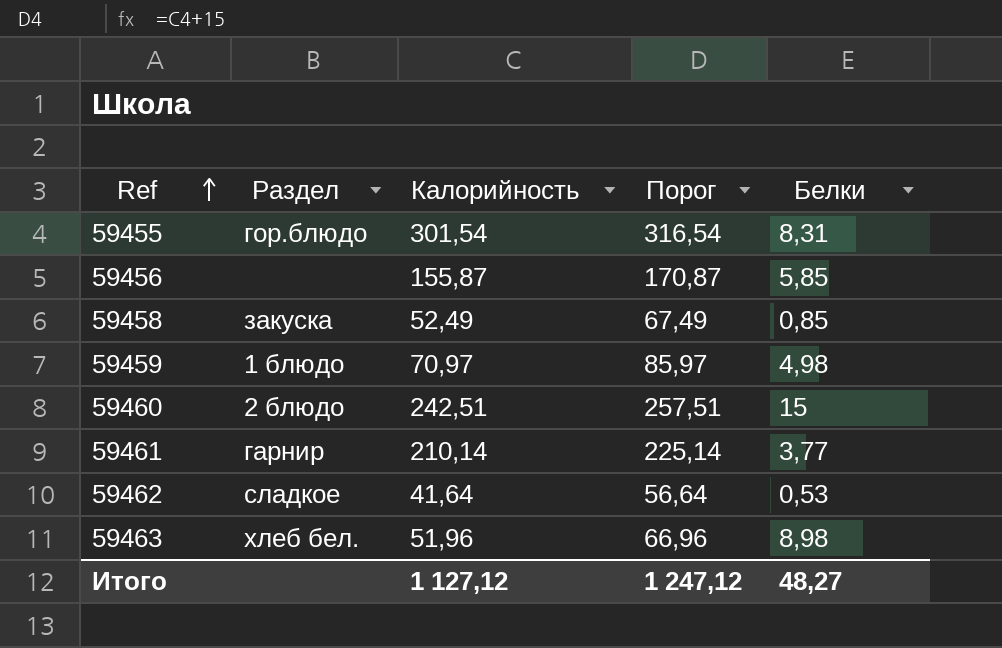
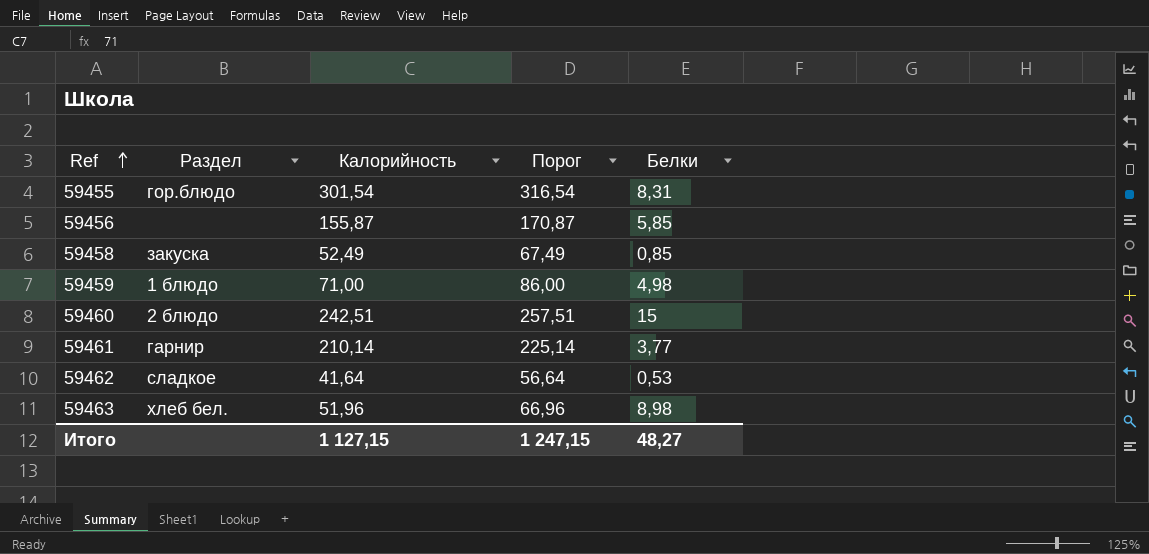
59459 | Калорийность: 70,97 -> 71,00
59459 | Порог: 85,97 -> 86,00
Итого | Калорийность: 1 127,12 -> 1 127,15
Итого | Порог: 1 247,12 -> 1 247,15

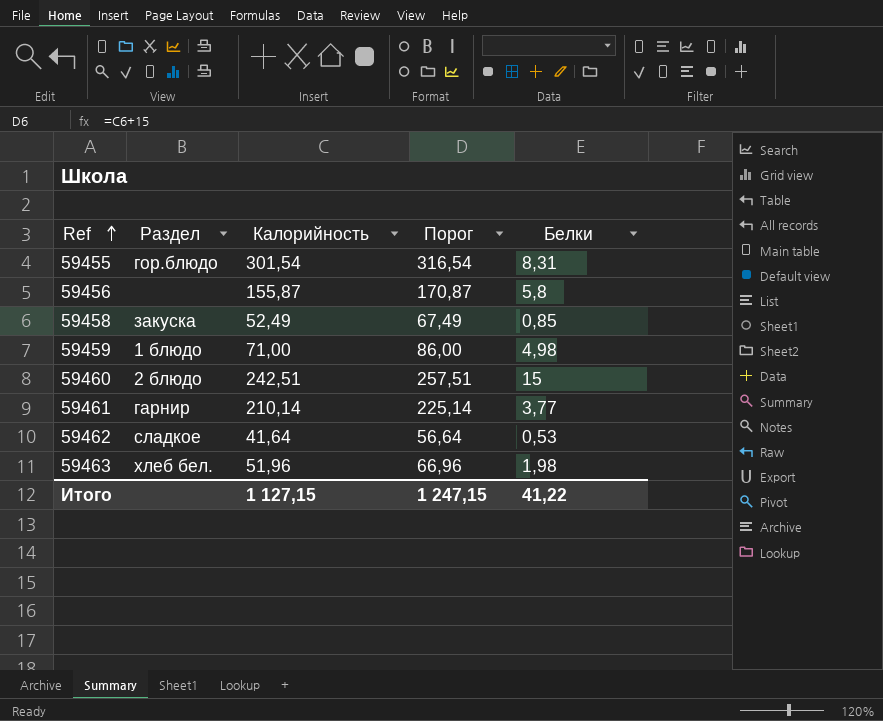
59456 | Белки: 5,85 -> 5,8
59463 | Белки: 8,98 -> 1,98
Итого | Белки: 48,27 -> 41,22

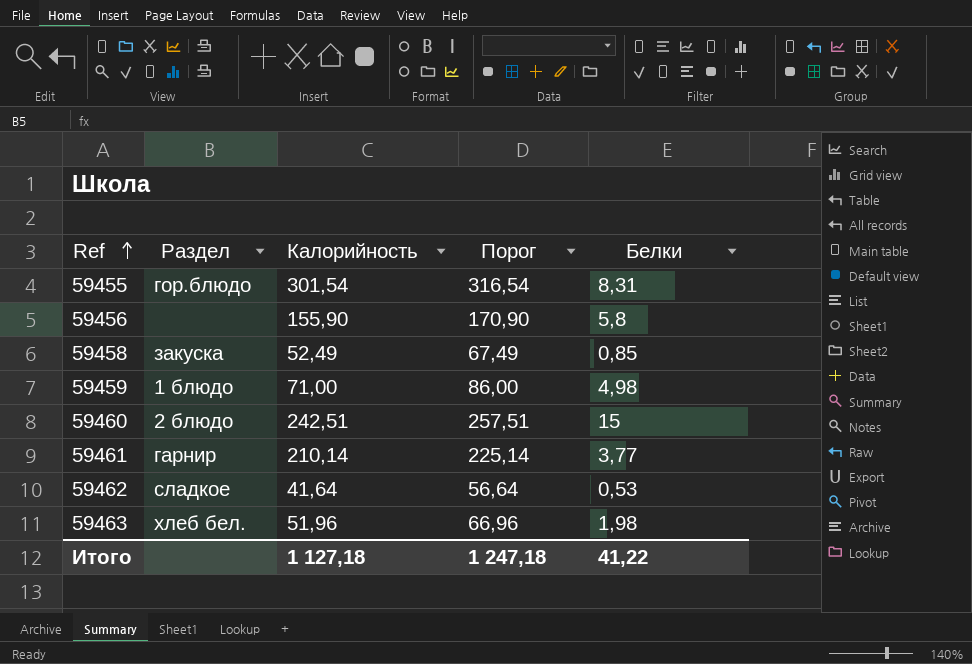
59456 | Калорийность: 155,87 -> 155,90
59456 | Порог: 170,87 -> 170,90
Итого | Калорийность: 1 127,15 -> 1 127,18
Итого | Порог: 1 247,15 -> 1 247,18

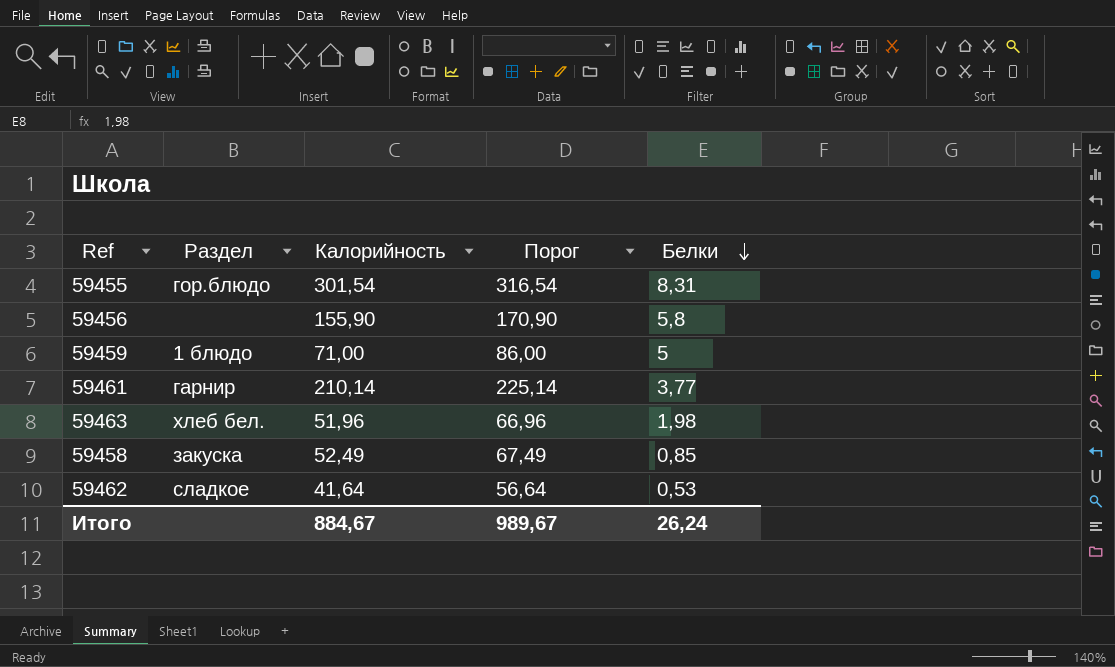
row order: Ref ascending -> Белки descending
row 59460: 2 блюдо | 242,51 | 257,51 | 15 -> none
59459 | Белки: 4,98 -> 5
Итого | Калорийность: 1 127,18 -> 884,67
Итого | Порог: 1 247,18 -> 989,67
Итого | Белки: 41,22 -> 26,24

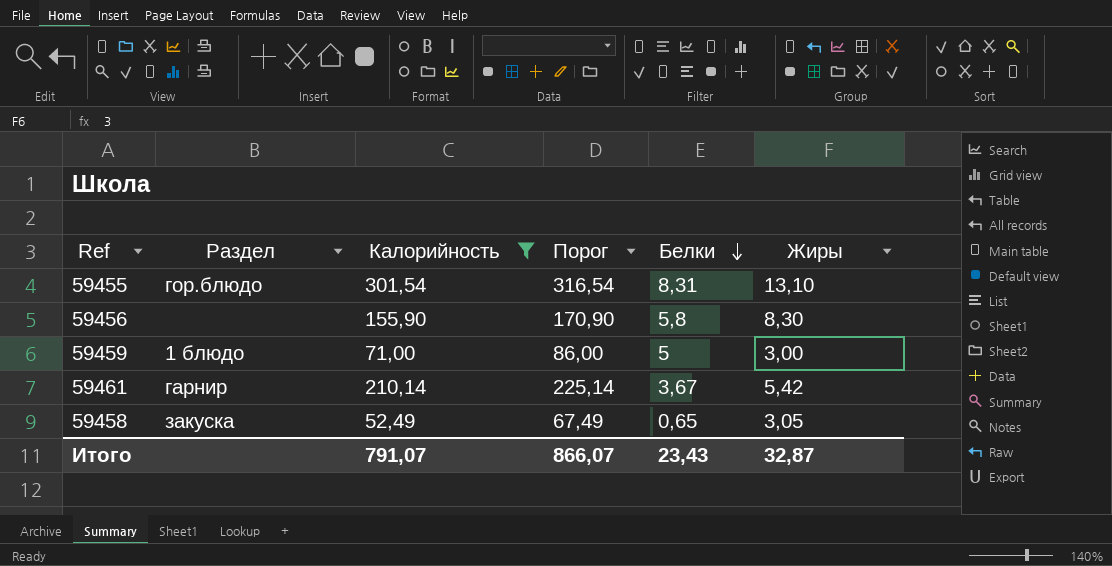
filter: none -> Калорийность >= 52,49
column Жиры | position: none -> 6
59461 | Белки: 3,77 -> 3,67
59458 | Белки: 0,85 -> 0,65
Итого | Калорийность: 884,67 -> 791,07
Итого | Порог: 989,67 -> 866,07
Итого | Белки: 26,24 -> 23,43

